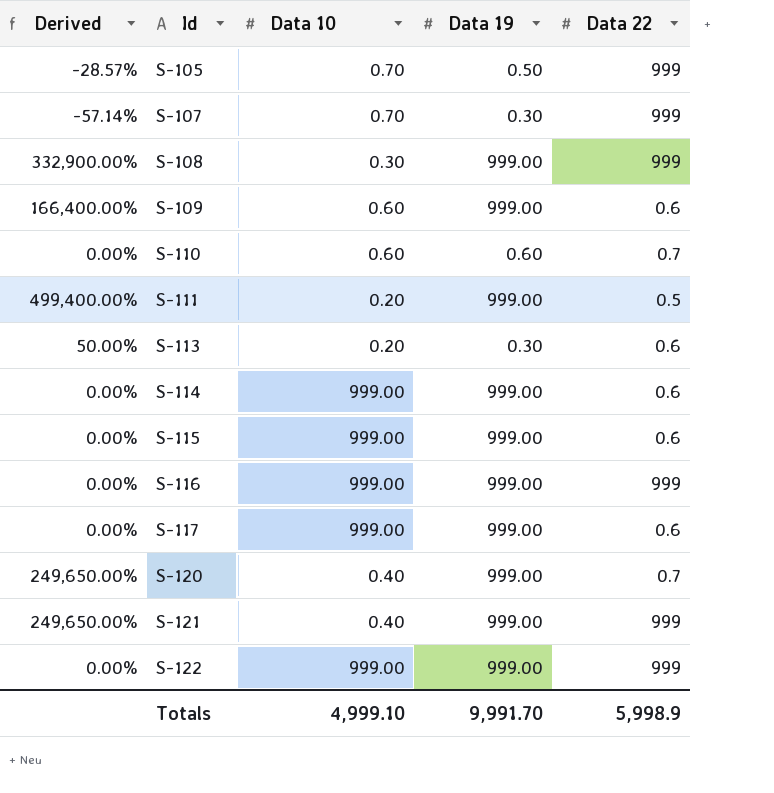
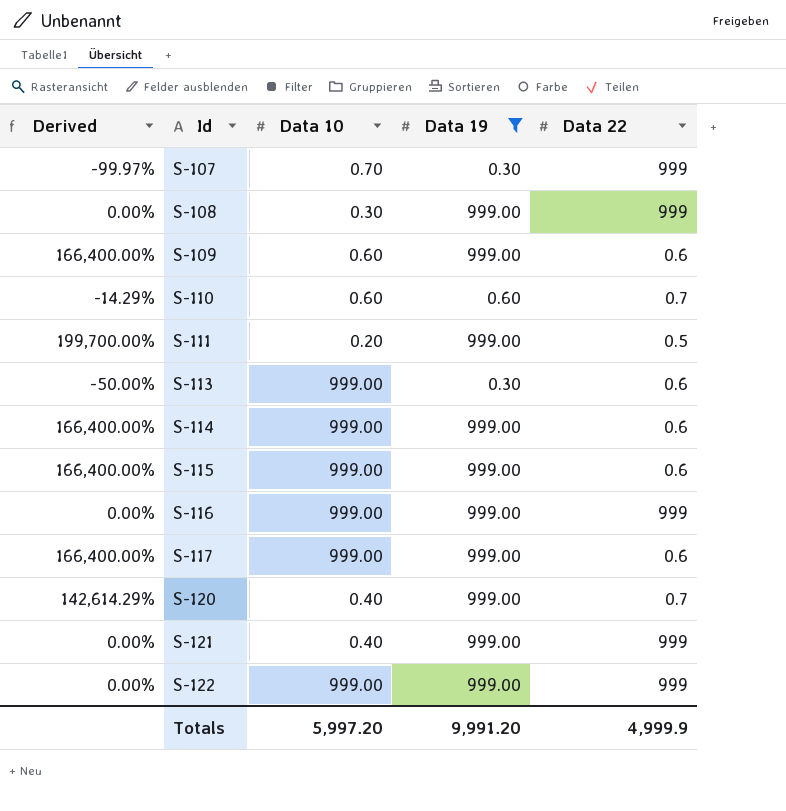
filter: none -> Data 19 != 0.50
column Derived | formula: ([Data 19] - [Data 10]) / [Data 10] -> ([Data 19] - [Data 22]) / [Data 22]
S-113 | Data 10: 0.20 -> 999.00
Totals | Data 10: 4,999.10 -> 5,997.20
Totals | Data 19: 9,991.70 -> 9,991.20
Totals | Data 22: 5,998.9 -> 4,999.9

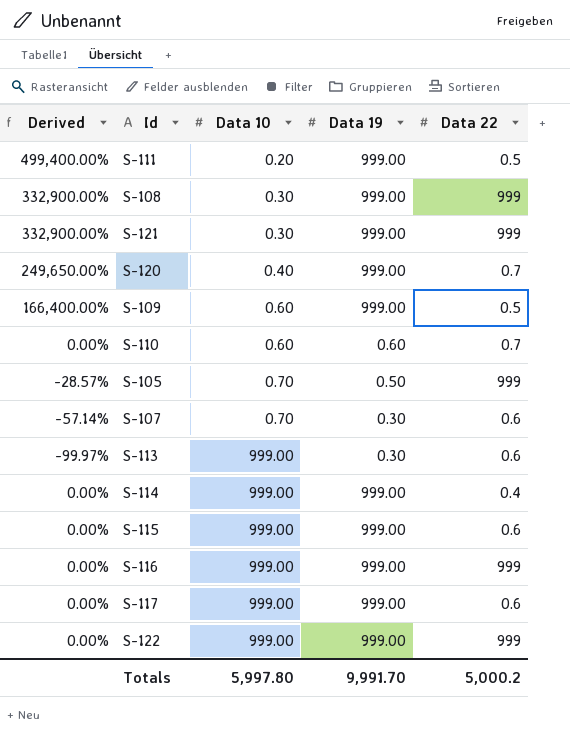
filter: Data 19 != 0.50 -> none
row order: Id ascending -> Data 10 ascending
column Derived | formula: ([Data 19] - [Data 22]) / [Data 22] -> ([Data 19] - [Data 10]) / [Data 10]
S-121 | Data 10: 0.40 -> 0.30
S-109 | Data 22: 0.6 -> 0.5
S-107 | Data 22: 999 -> 0.6
S-114 | Data 22: 0.6 -> 0.4
Totals | Data 10: 5,997.20 -> 5,997.80
Totals | Data 19: 9,991.20 -> 9,991.70
Totals | Data 22: 4,999.9 -> 5,000.2

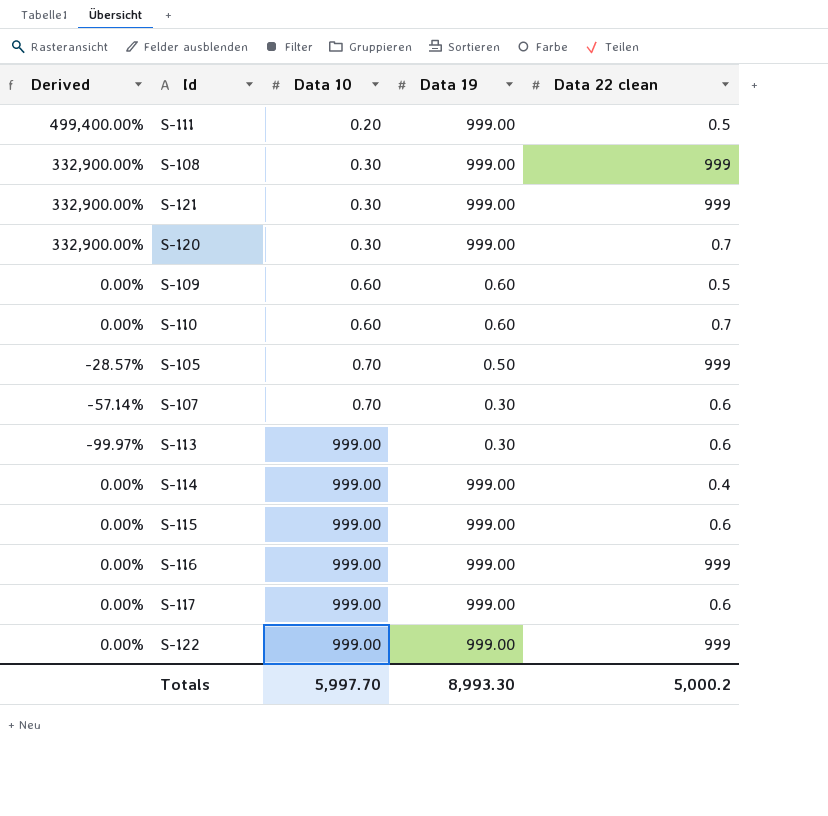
column name: Data 22 -> Data 22 clean
S-120 | Derived: 249,650.00% -> 332,900.00%
S-120 | Data 10: 0.40 -> 0.30
S-109 | Derived: 166,400.00% -> 0.00%
S-109 | Data 19: 999.00 -> 0.60
Totals | Data 10: 5,997.80 -> 5,997.70
Totals | Data 19: 9,991.70 -> 8,993.30

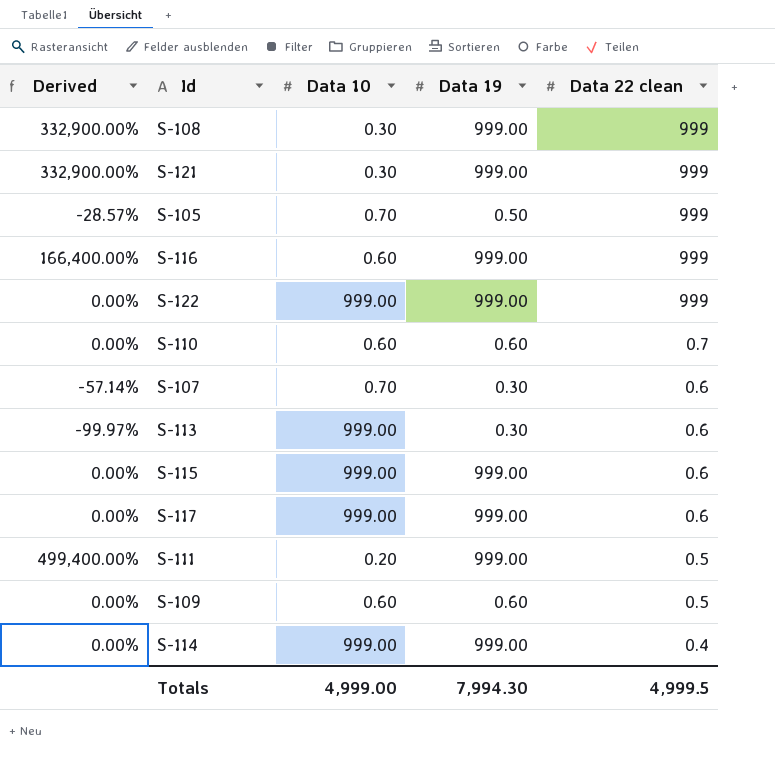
row order: Data 10 ascending -> Data 22 clean descending
row S-120: 332,900.00% | 0.30 | 999.00 | 0.7 -> none
S-116 | Derived: 0.00% -> 166,400.00%
S-116 | Data 10: 999.00 -> 0.60
Totals | Data 10: 5,997.70 -> 4,999.00
Totals | Data 19: 8,993.30 -> 7,994.30
Totals | Data 22 clean: 5,000.2 -> 4,999.5

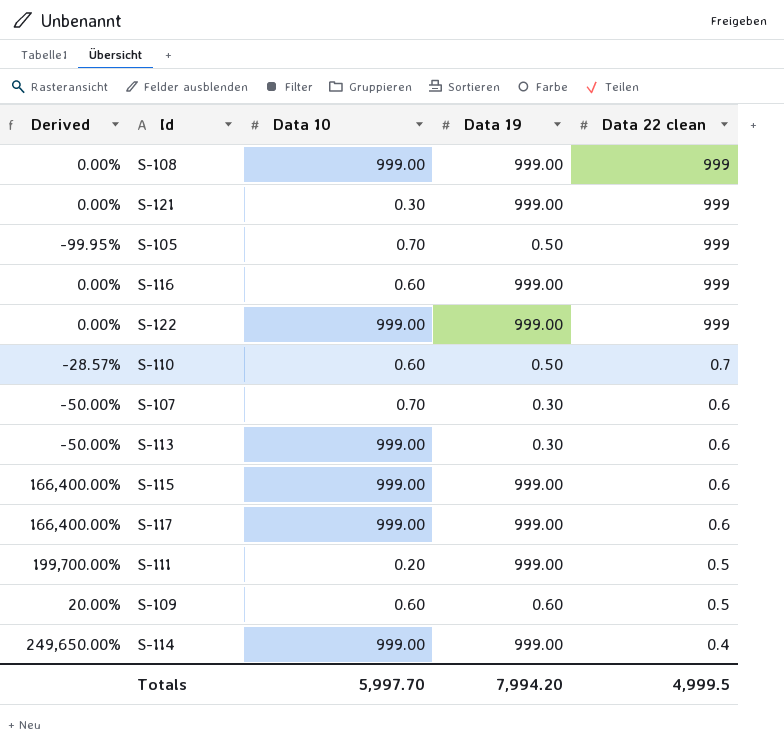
column Derived | formula: ([Data 19] - [Data 10]) / [Data 10] -> ([Data 19] - [Data 22 clean]) / [Data 22 clean]
S-108 | Data 10: 0.30 -> 999.00
S-110 | Data 19: 0.60 -> 0.50
Totals | Data 10: 4,999.00 -> 5,997.70
Totals | Data 19: 7,994.30 -> 7,994.20

